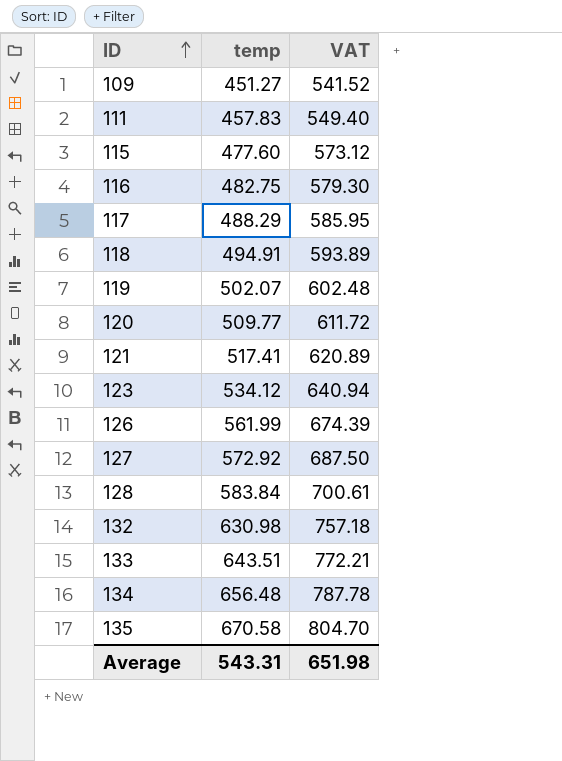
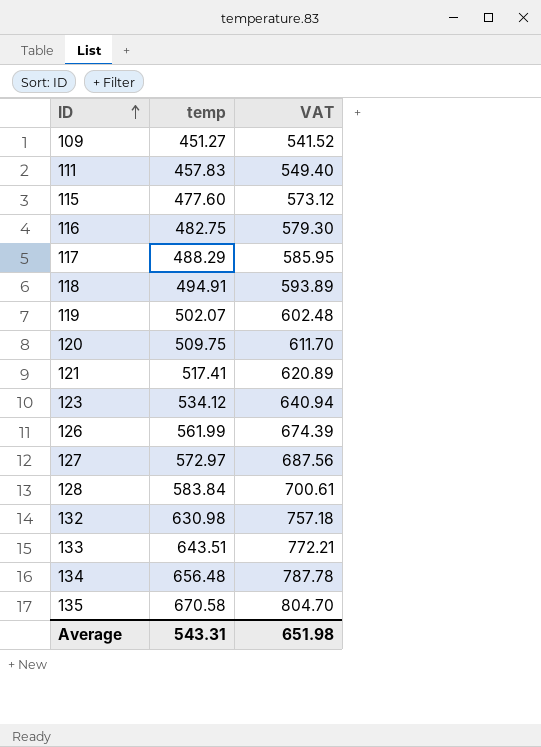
120 | temp: 509.77 -> 509.75
120 | VAT: 611.72 -> 611.70
127 | temp: 572.92 -> 572.97
127 | VAT: 687.50 -> 687.56

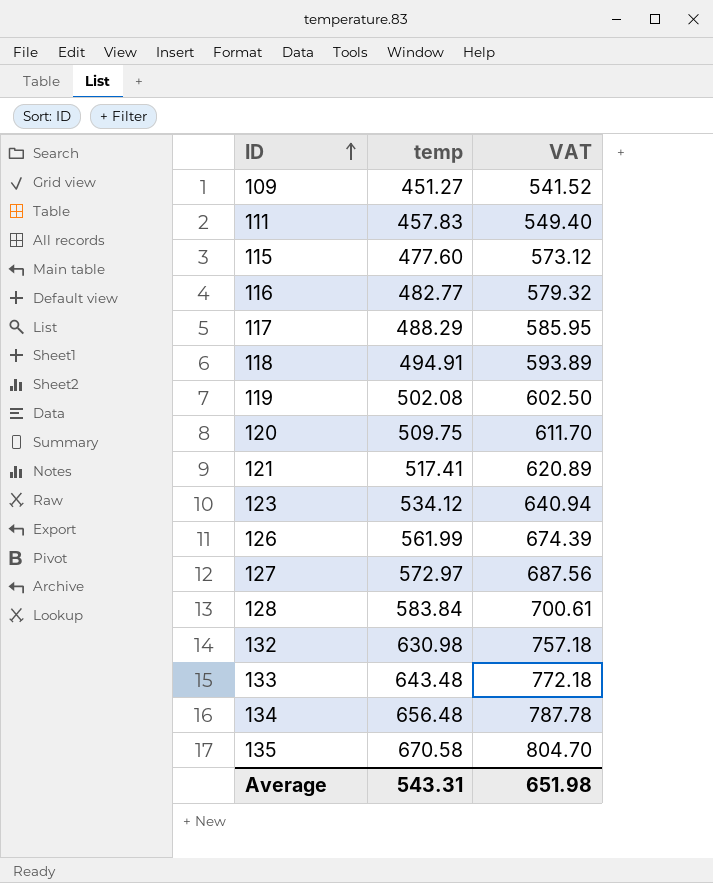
116 | temp: 482.75 -> 482.77
116 | VAT: 579.30 -> 579.32
119 | temp: 502.07 -> 502.08
119 | VAT: 602.48 -> 602.50
133 | temp: 643.51 -> 643.48
133 | VAT: 772.21 -> 772.18

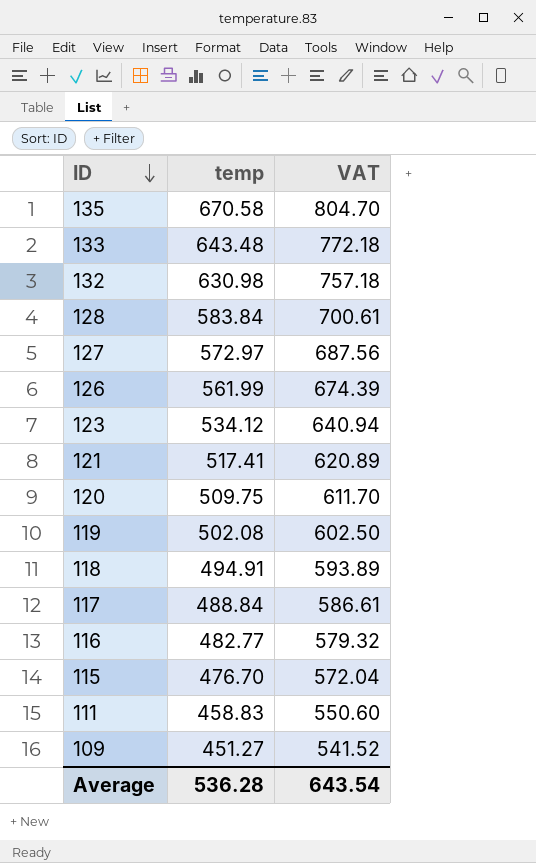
row order: ID ascending -> ID descending
row 134: 656.48 | 787.78 -> none
117 | temp: 488.29 -> 488.84
117 | VAT: 585.95 -> 586.61
115 | temp: 477.60 -> 476.70
115 | VAT: 573.12 -> 572.04
111 | temp: 457.83 -> 458.83
111 | VAT: 549.40 -> 550.60
Average | temp: 543.31 -> 536.28
Average | VAT: 651.98 -> 643.54

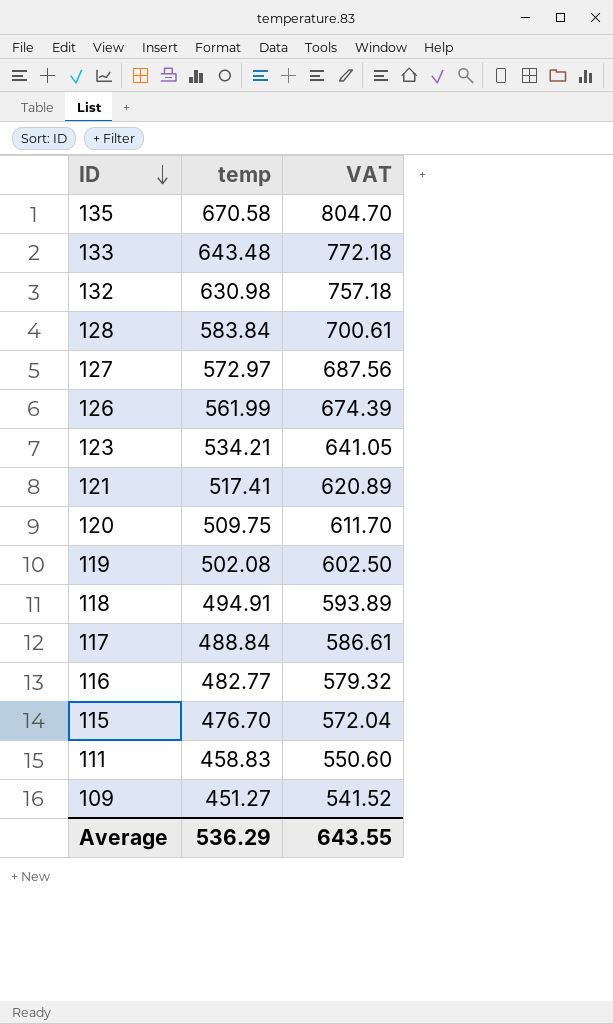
123 | temp: 534.12 -> 534.21
123 | VAT: 640.94 -> 641.05
Average | temp: 536.28 -> 536.29
Average | VAT: 643.54 -> 643.55

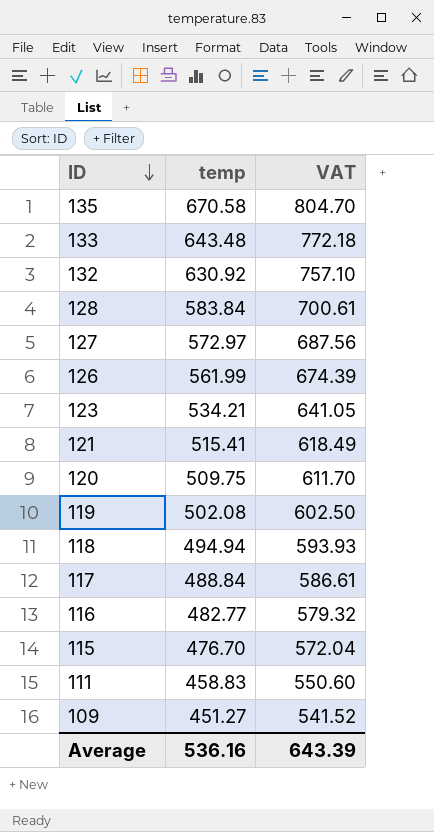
132 | temp: 630.98 -> 630.92
132 | VAT: 757.18 -> 757.10
121 | temp: 517.41 -> 515.41
121 | VAT: 620.89 -> 618.49
118 | temp: 494.91 -> 494.94
118 | VAT: 593.89 -> 593.93
Average | temp: 536.29 -> 536.16
Average | VAT: 643.55 -> 643.39

